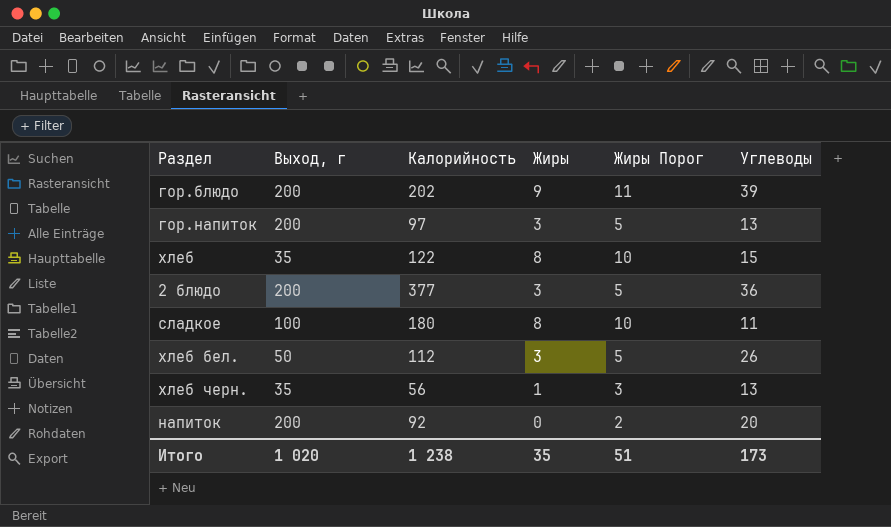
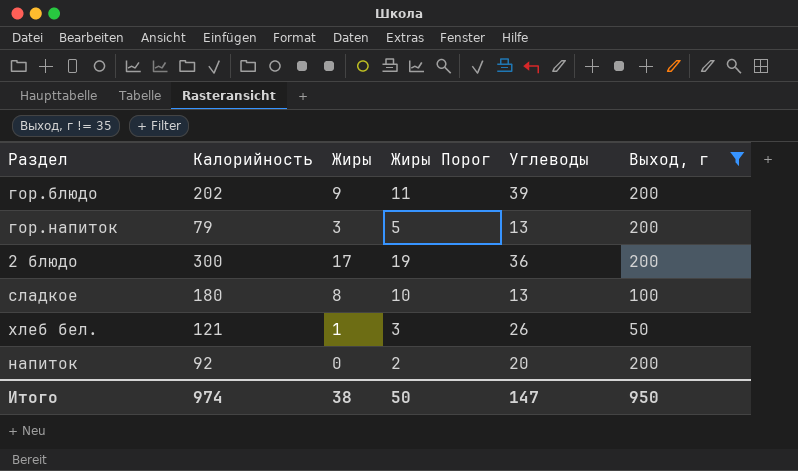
filter: none -> Выход, г != 35
column Выход, г | position: 2 -> 6
гор.напиток | Калорийность: 97 -> 79
2 блюдо | Калорийность: 377 -> 300
2 блюдо | Жиры: 3 -> 17
2 блюдо | Жиры Порог: 5 -> 19
сладкое | Углеводы: 11 -> 13
хлеб бел. | Калорийность: 112 -> 121
хлеб бел. | Жиры: 3 -> 1
хлеб бел. | Жиры Порог: 5 -> 3
Итого | Калорийность: 1 238 -> 974
Итого | Жиры: 35 -> 38
Итого | Жиры Порог: 51 -> 50
Итого | Углеводы: 173 -> 147
Итого | Выход, г: 1 020 -> 950

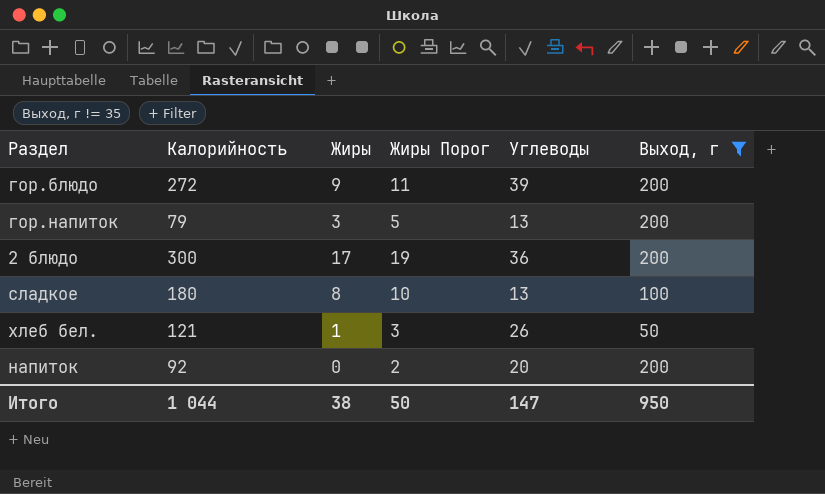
гор.блюдо | Калорийность: 202 -> 272
Итого | Калорийность: 974 -> 1 044

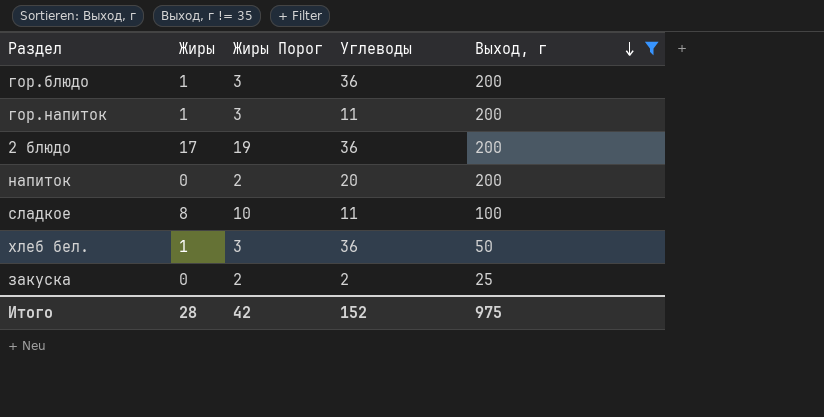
row order: none -> Выход, г descending
column Калорийность | position: 2 -> none
гор.блюдо | Жиры: 9 -> 1
гор.блюдо | Жиры Порог: 11 -> 3
гор.блюдо | Углеводы: 39 -> 36
гор.напиток | Жиры: 3 -> 1
гор.напиток | Жиры Порог: 5 -> 3
гор.напиток | Углеводы: 13 -> 11
сладкое | Углеводы: 13 -> 11
хлеб бел. | Углеводы: 26 -> 36
row закуска: none -> 0 | 2 | 2 | 25
Итого | Жиры: 38 -> 28
Итого | Жиры Порог: 50 -> 42
Итого | Углеводы: 147 -> 152
Итого | Выход, г: 950 -> 975

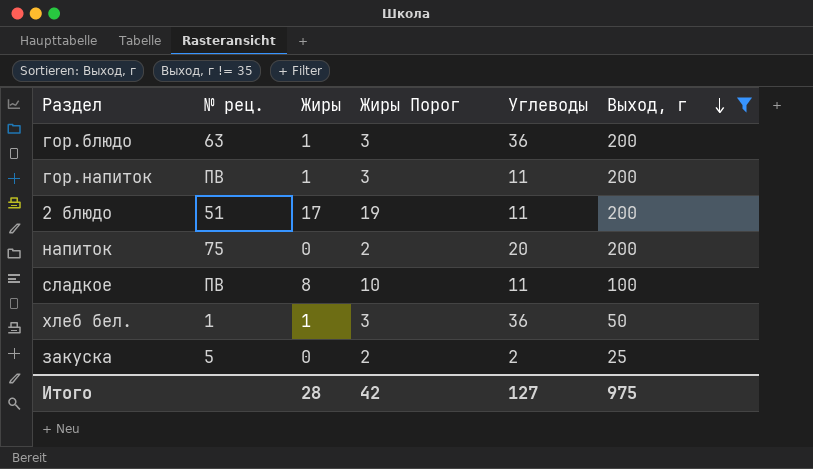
column № рец. | position: none -> 2
2 блюдо | Углеводы: 36 -> 11
Итого | Углеводы: 152 -> 127

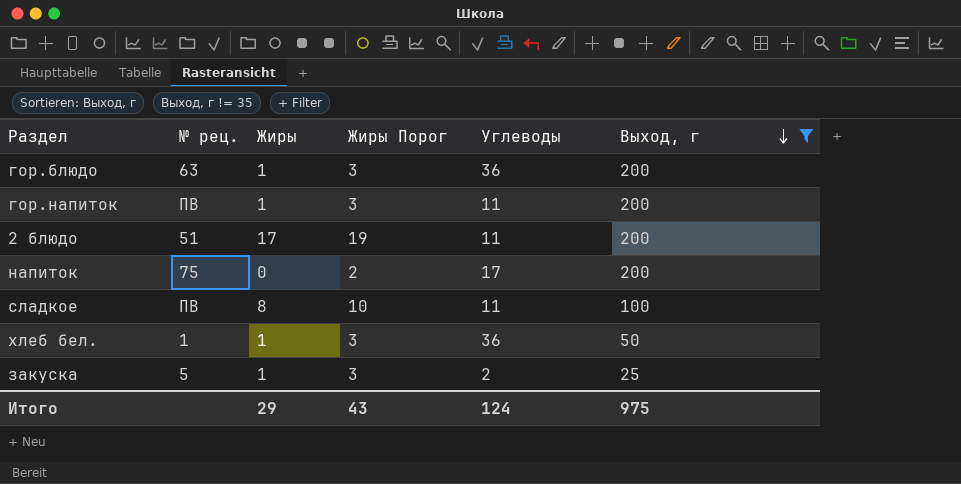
напиток | Углеводы: 20 -> 17
закуска | Жиры: 0 -> 1
закуска | Жиры Порог: 2 -> 3
Итого | Жиры: 28 -> 29
Итого | Жиры Порог: 42 -> 43
Итого | Углеводы: 127 -> 124

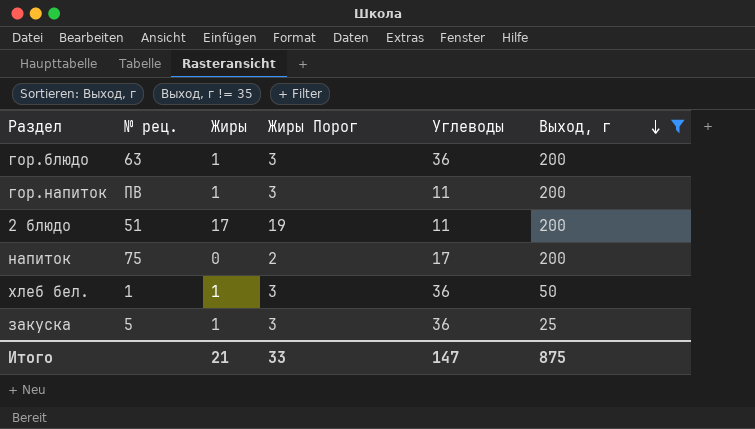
row сладкое: ПВ | 8 | 10 | 11 | 100 -> none
закуска | Углеводы: 2 -> 36
Итого | Жиры: 29 -> 21
Итого | Жиры Порог: 43 -> 33
Итого | Углеводы: 124 -> 147
Итого | Выход, г: 975 -> 875

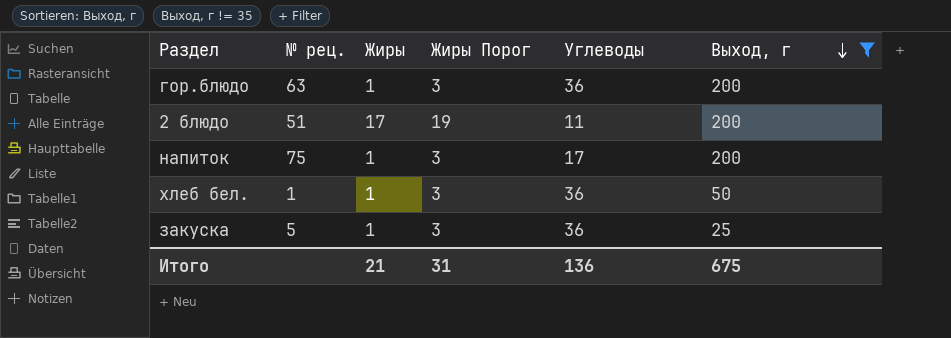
row гор.напиток: ПВ | 1 | 3 | 11 | 200 -> none
напиток | Жиры: 0 -> 1
напиток | Жиры Порог: 2 -> 3
Итого | Жиры Порог: 33 -> 31
Итого | Углеводы: 147 -> 136
Итого | Выход, г: 875 -> 675

